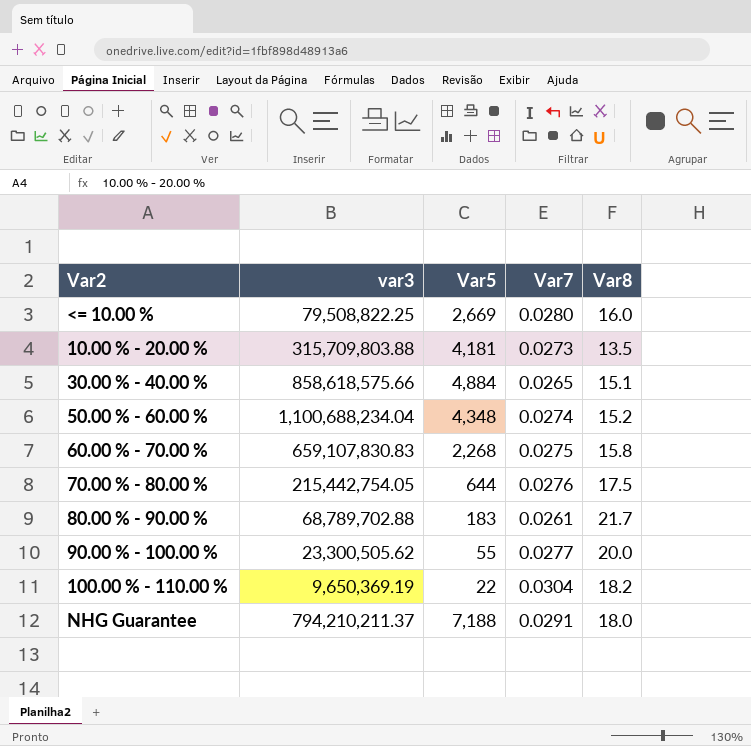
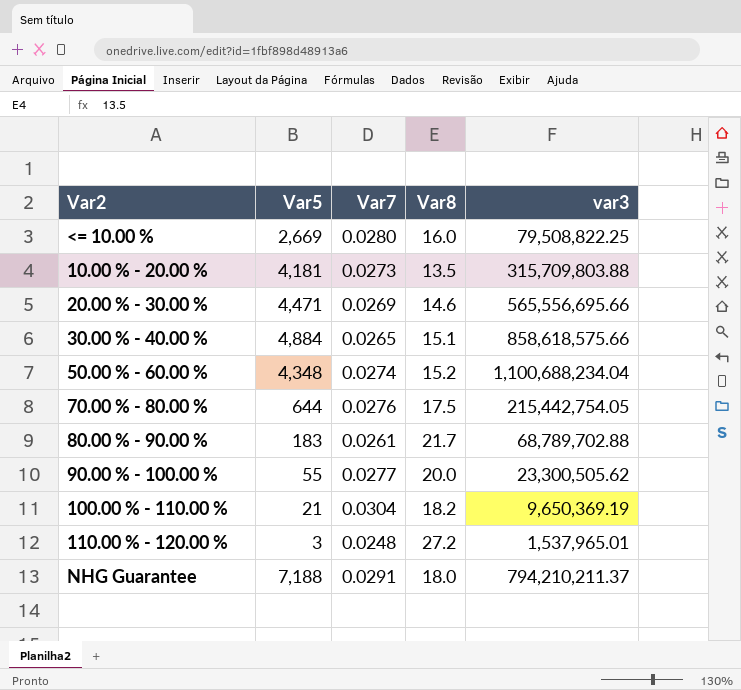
column var3 | position: 2 -> 5
row 60.00 % - 70.00 %: 659,107,830.83 | 2,268 | 0.0275 | 15.8 -> none
row 20.00 % - 30.00 %: none -> 4,471 | 0.0269 | 14.6 | 565,556,695.66
100.00 % - 110.00 % | Var5: 22 -> 21
row 110.00 % - 120.00 %: none -> 3 | 0.0248 | 27.2 | 1,537,965.01

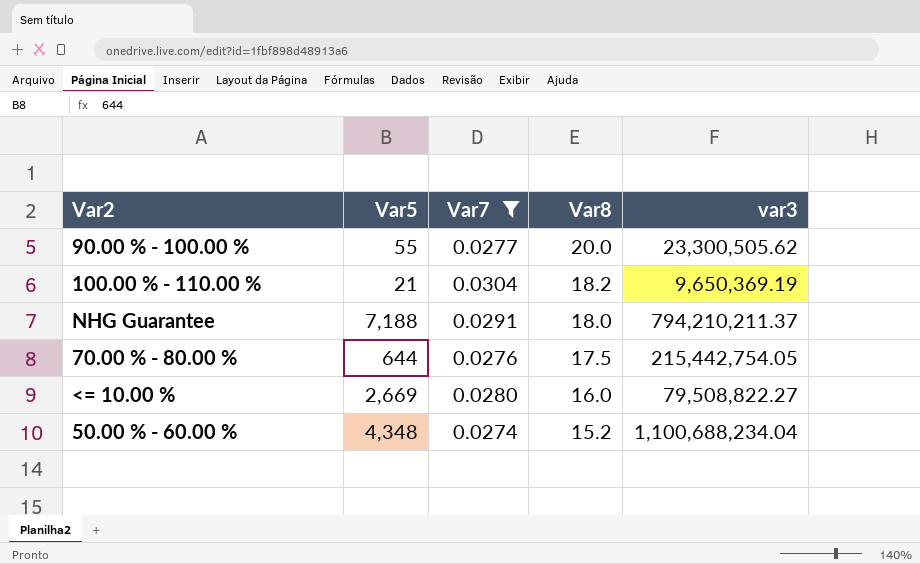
filter: none -> Var7 >= 0.0274
row order: none -> Var8 descending
<= 10.00 % | var3: 79,508,822.25 -> 79,508,822.27

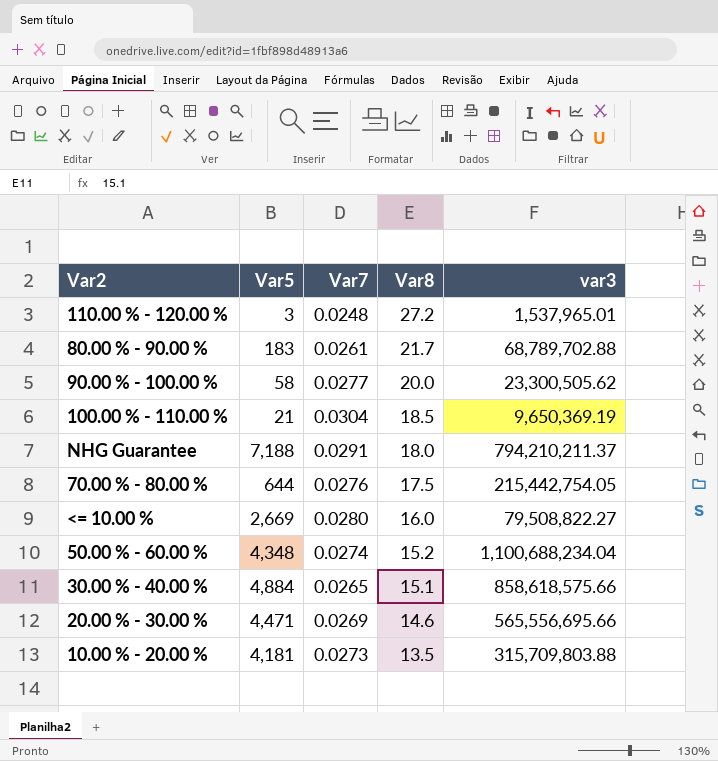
filter: Var7 >= 0.0274 -> none
90.00 % - 100.00 % | Var5: 55 -> 58
100.00 % - 110.00 % | Var8: 18.2 -> 18.5

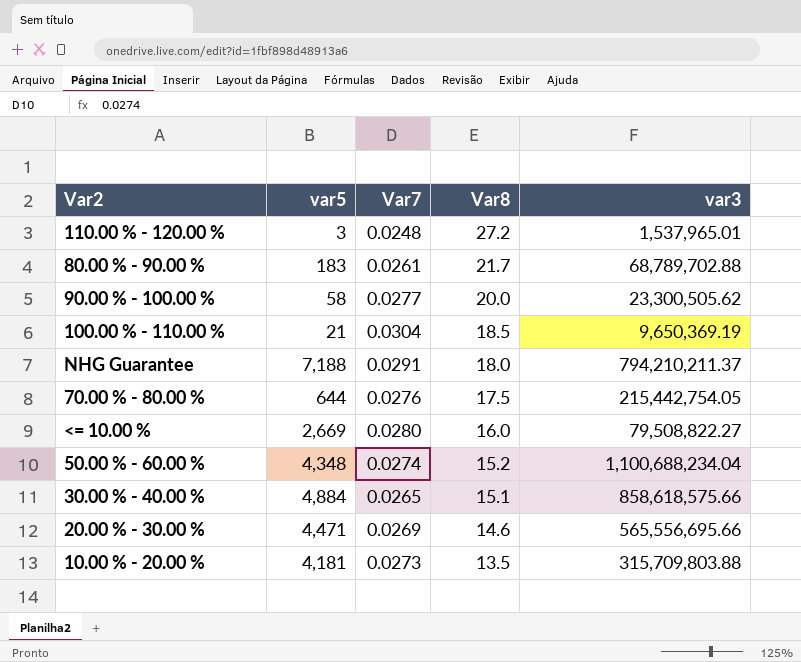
column name: Var5 -> var5

